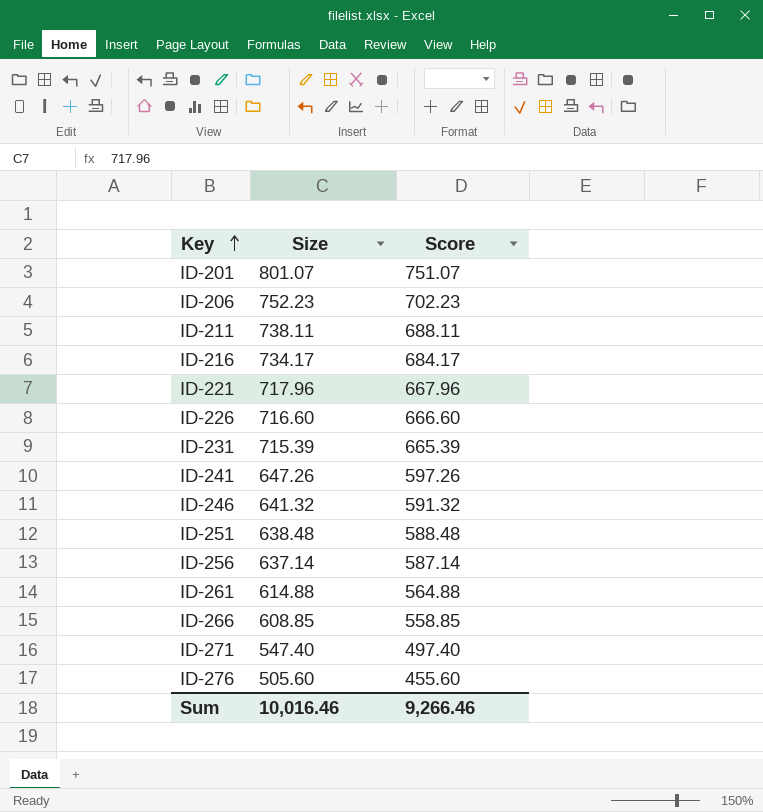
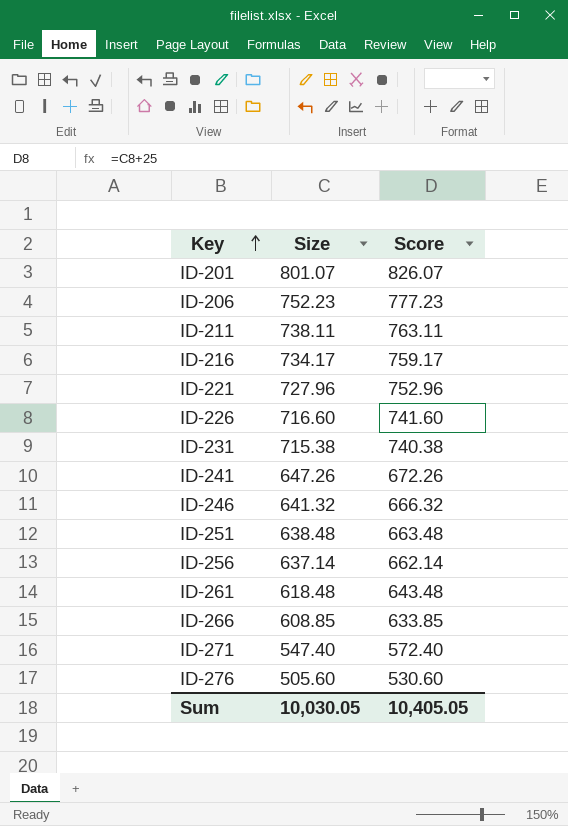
column Score | formula: [Size] - 50 -> [Size] + 25
ID-221 | Size: 717.96 -> 727.96
ID-231 | Size: 715.39 -> 715.38
ID-261 | Size: 614.88 -> 618.48
Sum | Size: 10,016.46 -> 10,030.05
Sum | Score: 9,266.46 -> 10,405.05

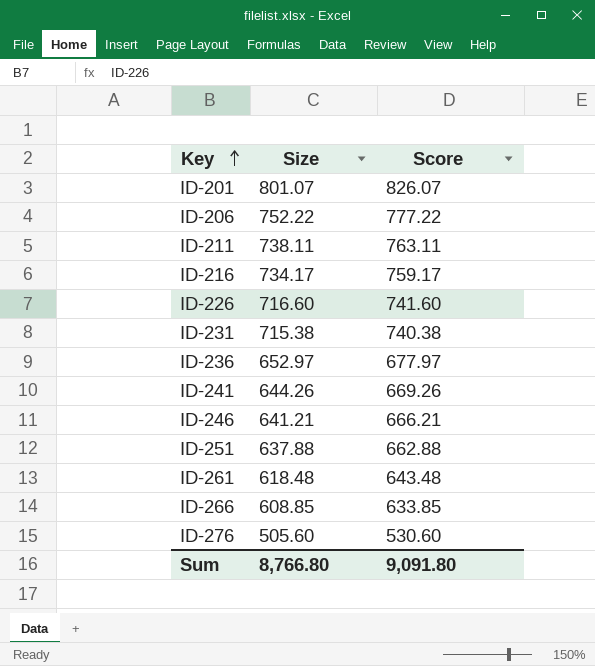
row ID-221: 727.96 | 752.96 -> none
row ID-256: 637.14 | 662.14 -> none
row ID-271: 547.40 | 572.40 -> none
ID-206 | Size: 752.23 -> 752.22
ID-206 | Score: 777.23 -> 777.22
row ID-236: none -> 652.97 | 677.97
ID-241 | Size: 647.26 -> 644.26
ID-241 | Score: 672.26 -> 669.26
ID-246 | Size: 641.32 -> 641.21
ID-246 | Score: 666.32 -> 666.21
ID-251 | Size: 638.48 -> 637.88
ID-251 | Score: 663.48 -> 662.88
Sum | Size: 10,030.05 -> 8,766.80
Sum | Score: 10,405.05 -> 9,091.80

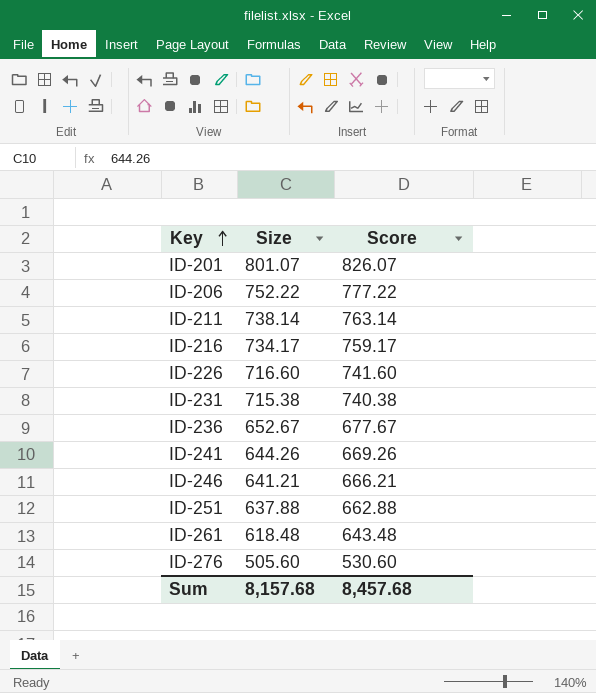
row ID-266: 608.85 | 633.85 -> none
ID-211 | Size: 738.11 -> 738.14
ID-211 | Score: 763.11 -> 763.14
ID-236 | Size: 652.97 -> 652.67
ID-236 | Score: 677.97 -> 677.67
Sum | Size: 8,766.80 -> 8,157.68
Sum | Score: 9,091.80 -> 8,457.68

